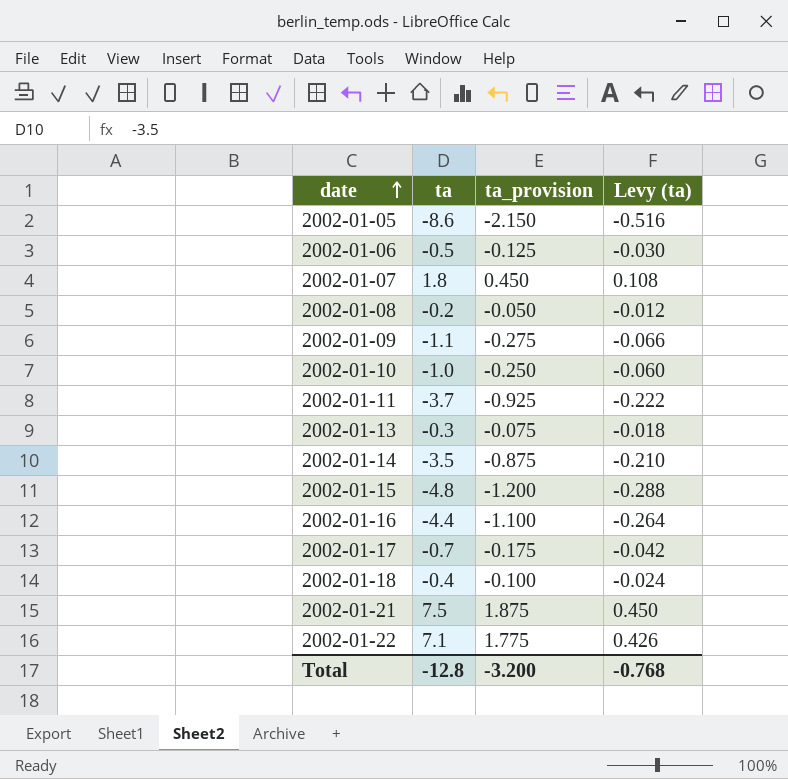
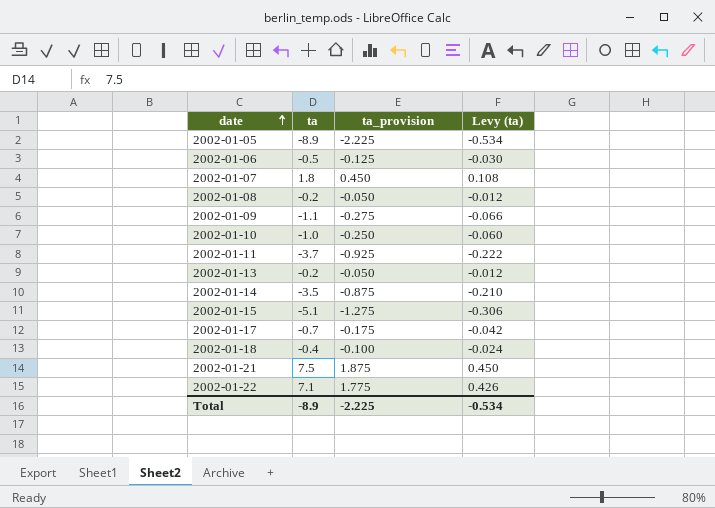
row 2002-01-16: -4.4 | -1.100 | -0.264 -> none
2002-01-05 | ta: -8.6 -> -8.9
2002-01-05 | ta_provision: -2.150 -> -2.225
2002-01-05 | Levy (ta): -0.516 -> -0.534
2002-01-13 | ta: -0.3 -> -0.2
2002-01-13 | ta_provision: -0.075 -> -0.050
2002-01-13 | Levy (ta): -0.018 -> -0.012
2002-01-15 | ta: -4.8 -> -5.1
2002-01-15 | ta_provision: -1.200 -> -1.275
2002-01-15 | Levy (ta): -0.288 -> -0.306
Total | ta: -12.8 -> -8.9
Total | ta_provision: -3.200 -> -2.225
Total | Levy (ta): -0.768 -> -0.534

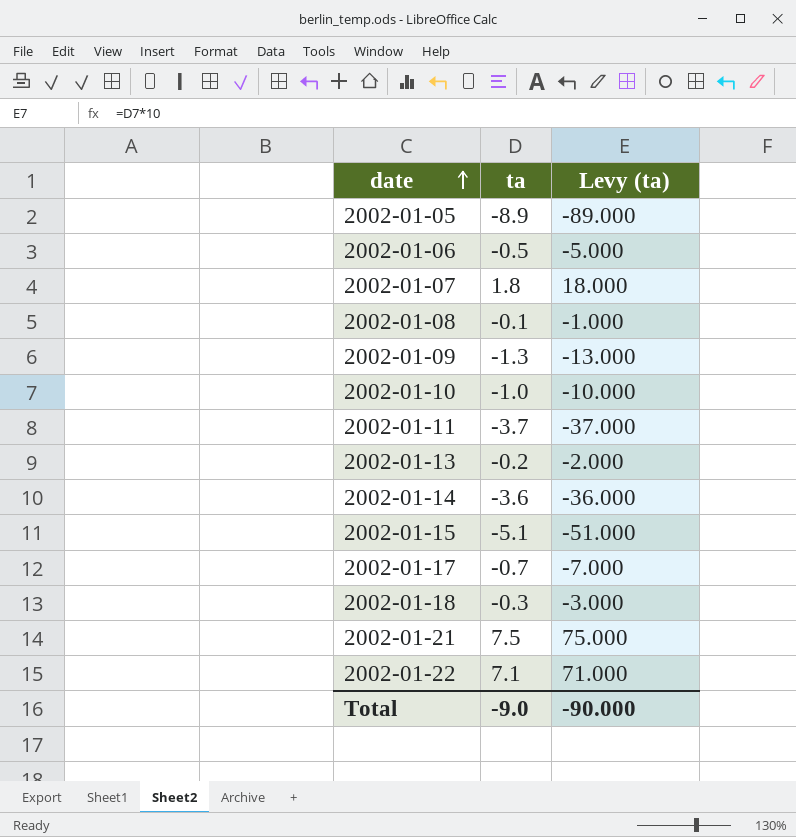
column ta_provision | formula: [ta] * 0.25 -> none
column Levy (ta) | formula: [ta] * 0.06 -> [ta] * 10
2002-01-08 | ta: -0.2 -> -0.1
2002-01-09 | ta: -1.1 -> -1.3
2002-01-14 | ta: -3.5 -> -3.6
2002-01-18 | ta: -0.4 -> -0.3
Total | ta: -8.9 -> -9.0
Total | Levy (ta): -0.534 -> -90.000

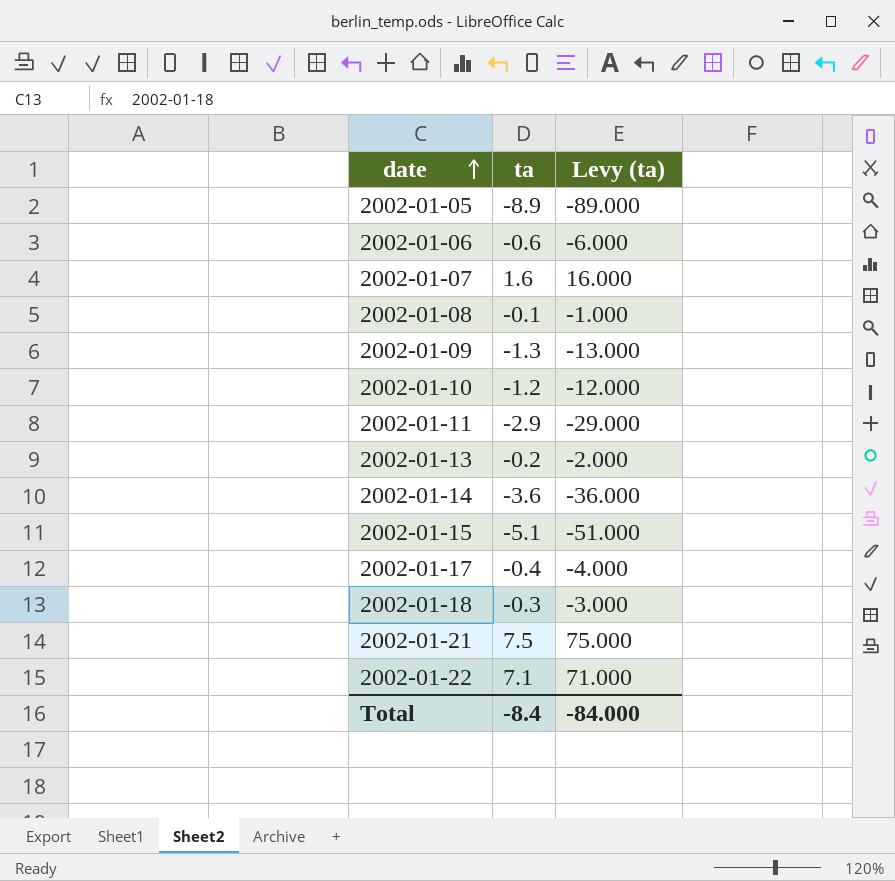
2002-01-06 | ta: -0.5 -> -0.6
2002-01-06 | Levy (ta): -5.000 -> -6.000
2002-01-07 | ta: 1.8 -> 1.6
2002-01-07 | Levy (ta): 18.000 -> 16.000
2002-01-10 | ta: -1.0 -> -1.2
2002-01-10 | Levy (ta): -10.000 -> -12.000
2002-01-11 | ta: -3.7 -> -2.9
2002-01-11 | Levy (ta): -37.000 -> -29.000
2002-01-17 | ta: -0.7 -> -0.4
2002-01-17 | Levy (ta): -7.000 -> -4.000
Total | ta: -9.0 -> -8.4
Total | Levy (ta): -90.000 -> -84.000

